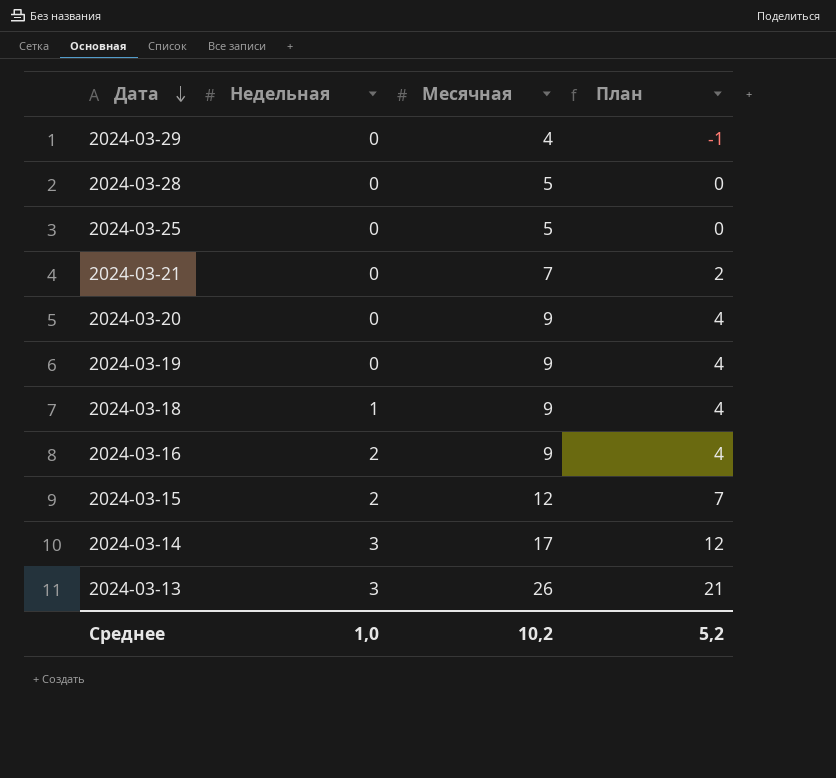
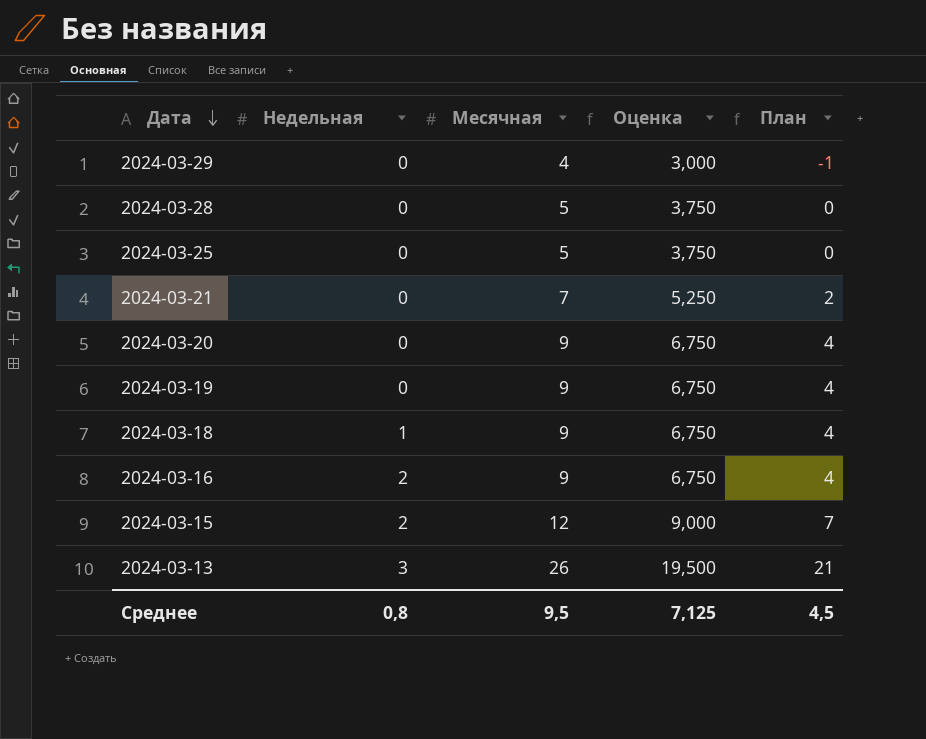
column Оценка | formula: none -> [Месячная] * 0,75
row 2024-03-14: 3 | 17 | 12 -> none
Среднее | Недельная: 1,0 -> 0,8
Среднее | Месячная: 10,2 -> 9,5
Среднее | План: 5,2 -> 4,5

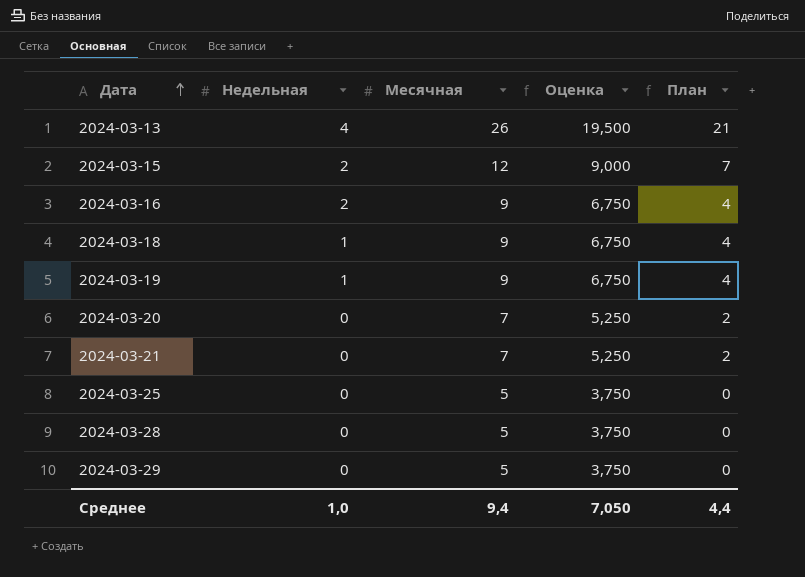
row order: Дата descending -> Дата ascending
2024-03-13 | Недельная: 3 -> 4
2024-03-19 | Недельная: 0 -> 1
2024-03-20 | Месячная: 9 -> 7
2024-03-20 | Оценка: 6,750 -> 5,250
2024-03-20 | План: 4 -> 2
2024-03-29 | Месячная: 4 -> 5
2024-03-29 | Оценка: 3,000 -> 3,750
2024-03-29 | План: -1 -> 0
Среднее | Недельная: 0,8 -> 1,0
Среднее | Месячная: 9,5 -> 9,4
Среднее | Оценка: 7,125 -> 7,050
Среднее | План: 4,5 -> 4,4

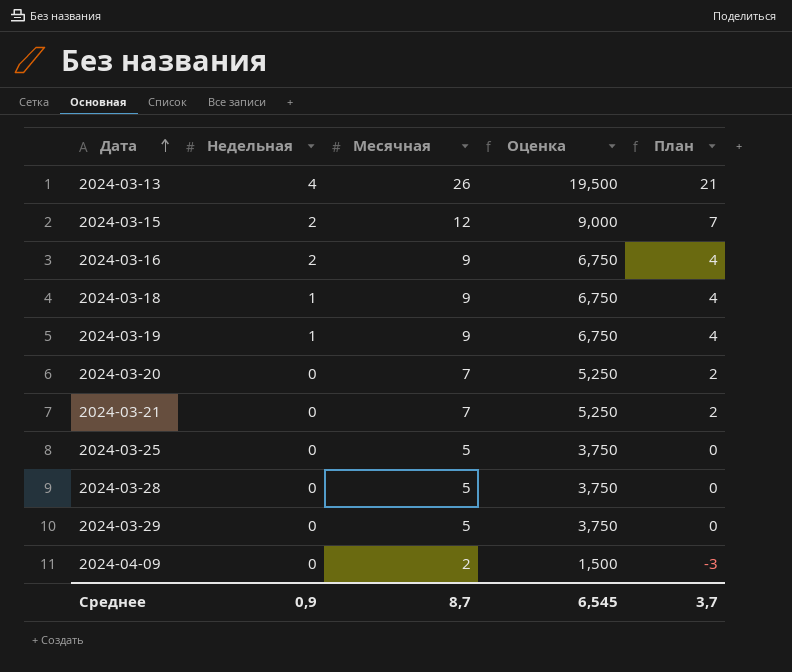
row 2024-04-09: none -> 0 | 2 | 1,500 | -3
Среднее | Недельная: 1,0 -> 0,9
Среднее | Месячная: 9,4 -> 8,7
Среднее | Оценка: 7,050 -> 6,545
Среднее | План: 4,4 -> 3,7

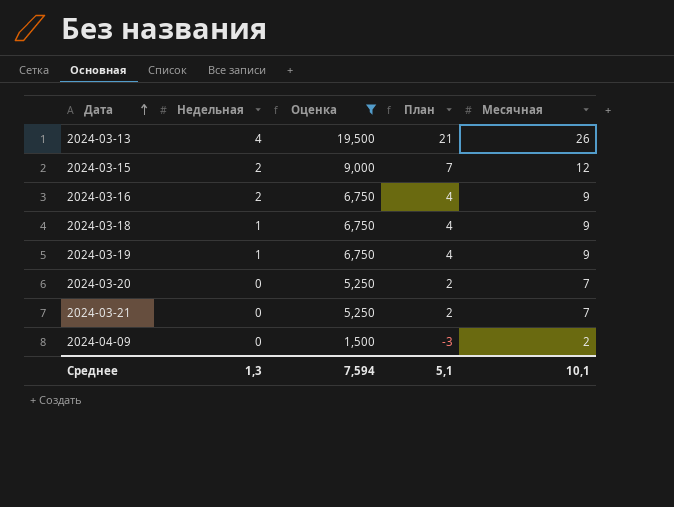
filter: none -> Оценка != 3,750
column Месячная | position: 3 -> 5
Среднее | Недельная: 0,9 -> 1,3
Среднее | Оценка: 6,545 -> 7,594
Среднее | План: 3,7 -> 5,1
Среднее | Месячная: 8,7 -> 10,1

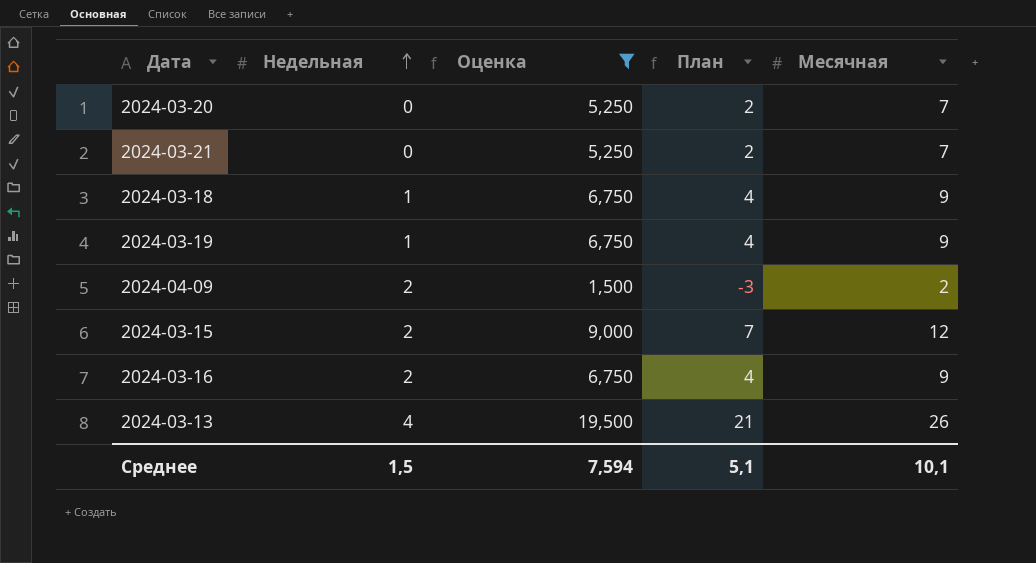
row order: Дата ascending -> Недельная ascending
2024-04-09 | Недельная: 0 -> 2
Среднее | Недельная: 1,3 -> 1,5

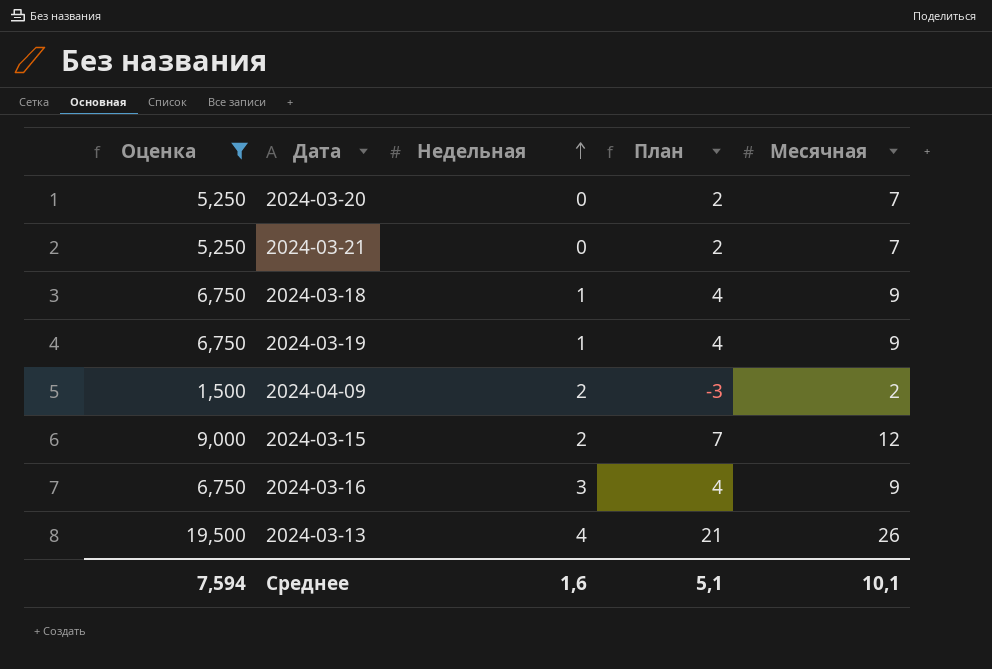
column Оценка | position: 3 -> 1
2024-03-16 | Недельная: 2 -> 3
Среднее | Недельная: 1,5 -> 1,6

